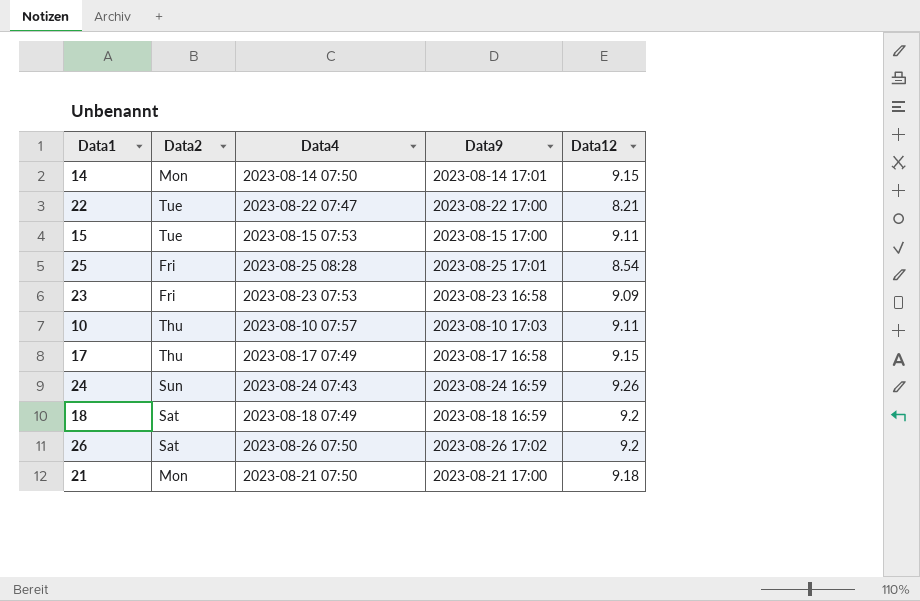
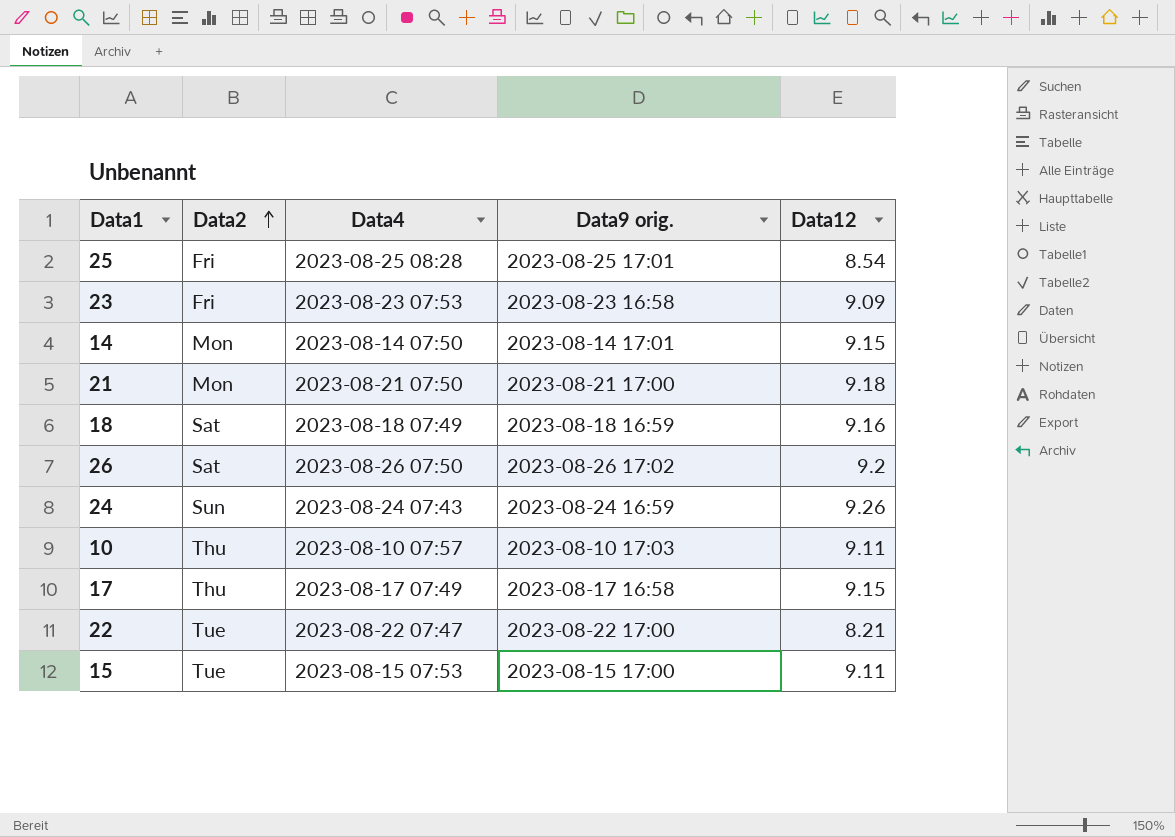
row order: none -> Data2 ascending
column name: Data9 -> Data9 orig.
18 | Data12: 9.2 -> 9.16

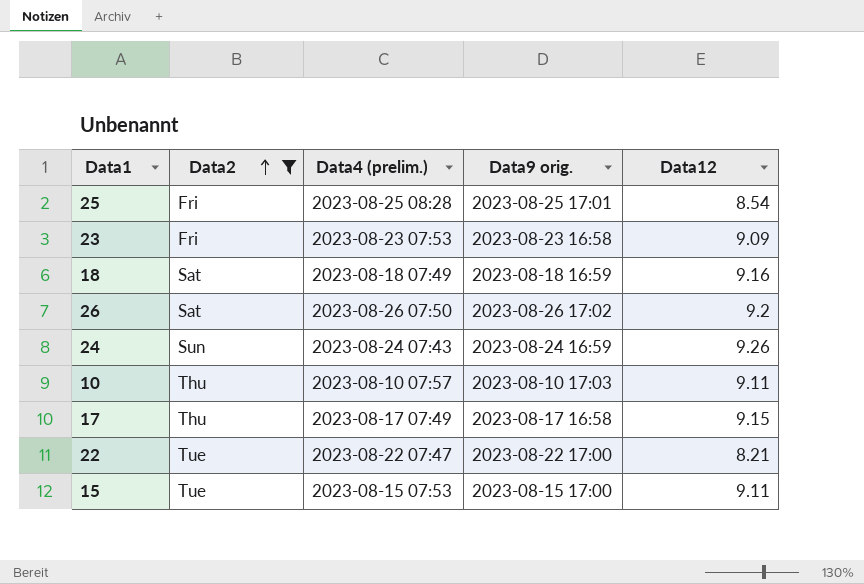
filter: none -> Data2 != Mon
column name: Data4 -> Data4 (prelim.)

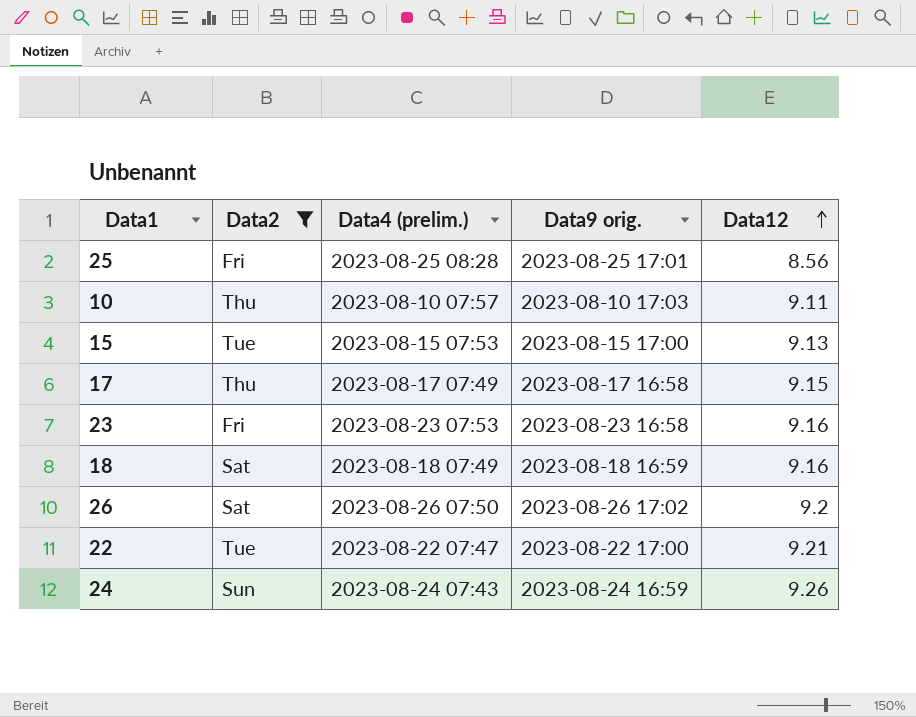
row order: Data2 ascending -> Data12 ascending
25 | Data12: 8.54 -> 8.56
15 | Data12: 9.11 -> 9.13
23 | Data12: 9.09 -> 9.16
22 | Data12: 8.21 -> 9.21

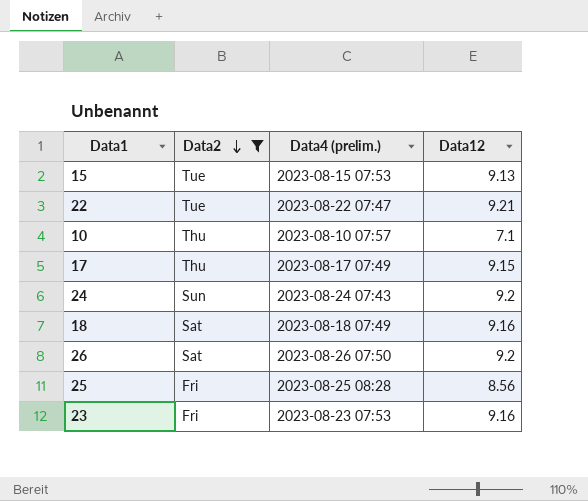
row order: Data12 ascending -> Data2 descending
column Data9 orig. | position: 4 -> none
10 | Data12: 9.11 -> 7.1
24 | Data12: 9.26 -> 9.2

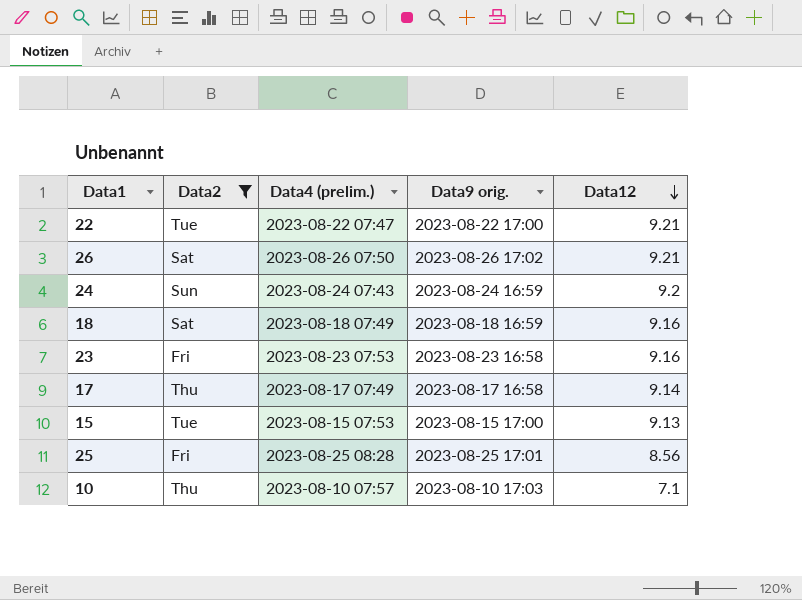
row order: Data2 descending -> Data12 descending
column Data9 orig. | position: none -> 4
26 | Data12: 9.2 -> 9.21
17 | Data12: 9.15 -> 9.14

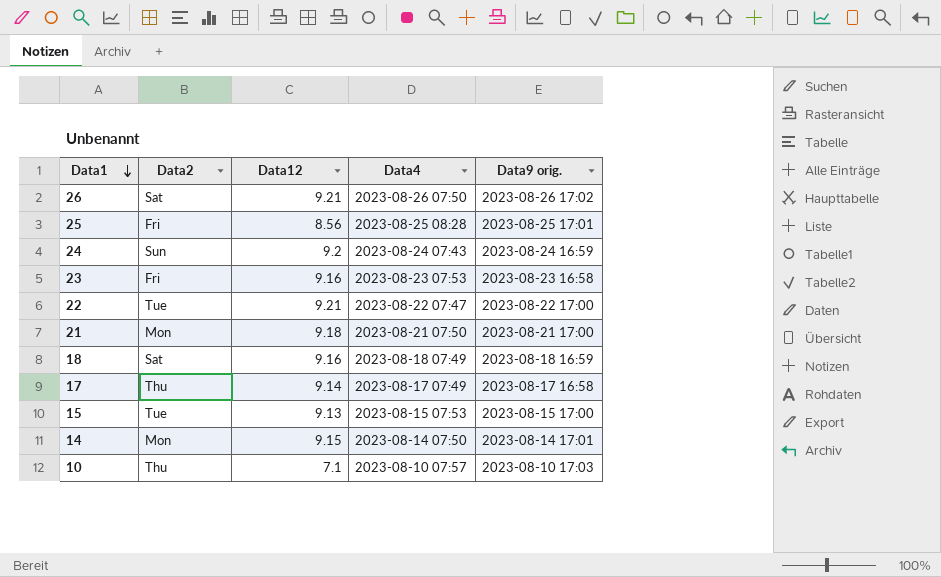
filter: Data2 != Mon -> none
row order: Data12 descending -> Data1 descending
column Data12 | position: 5 -> 3
column name: Data4 (prelim.) -> Data4

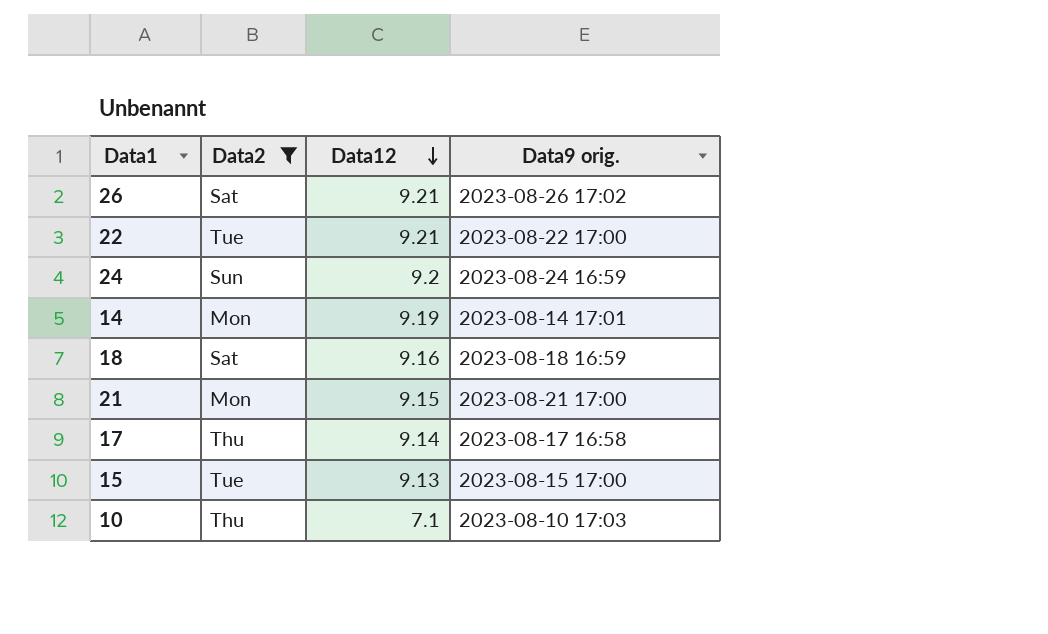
filter: none -> Data2 != Fri
row order: Data1 descending -> Data12 descending
column Data4 | position: 4 -> none
14 | Data12: 9.15 -> 9.19
21 | Data12: 9.18 -> 9.15

